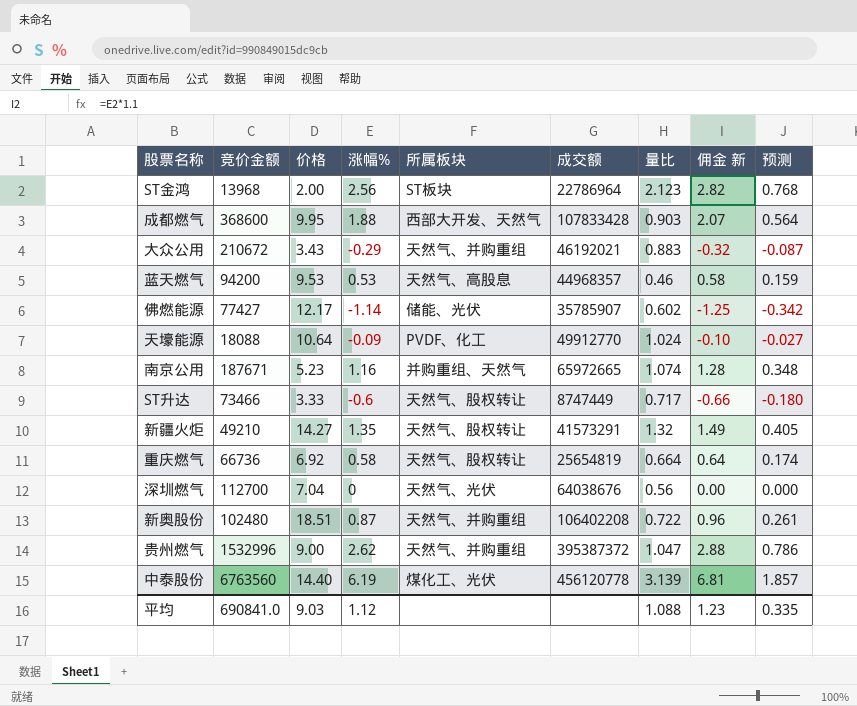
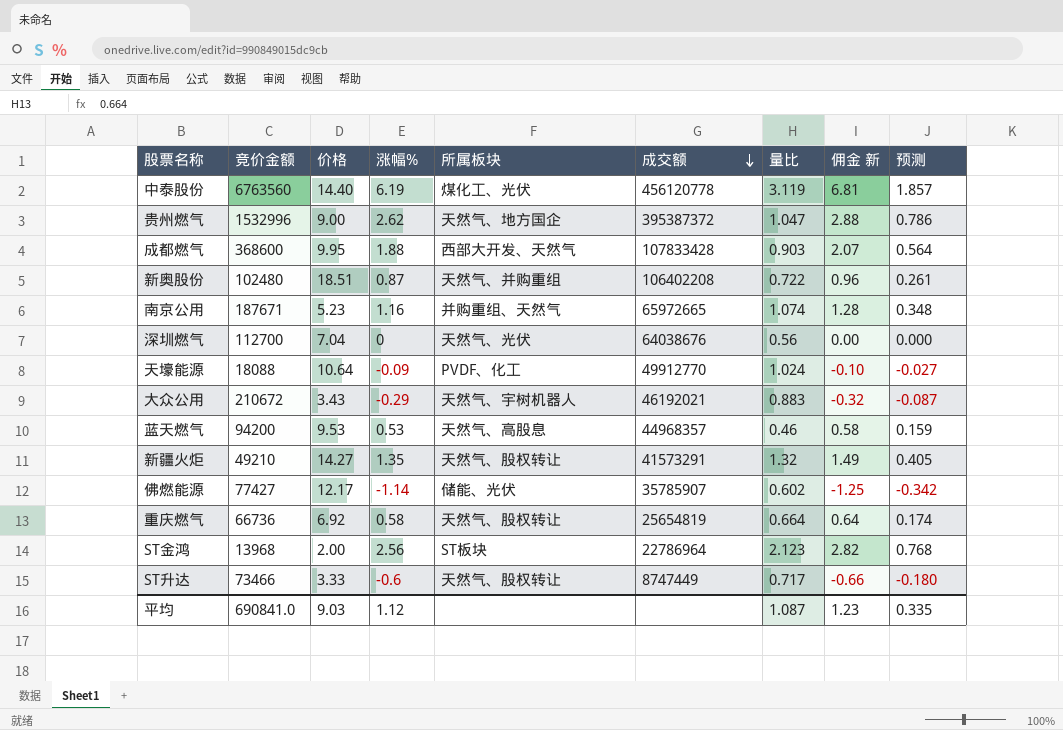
row order: none -> 成交额 descending
中泰股份 | 量比: 3.139 -> 3.119
贵州燃气 | 所属板块: 天然气、并购重组 -> 天然气、地方国企
大众公用 | 所属板块: 天然气、并购重组 -> 天然气、宇树机器人
平均 | 量比: 1.088 -> 1.087

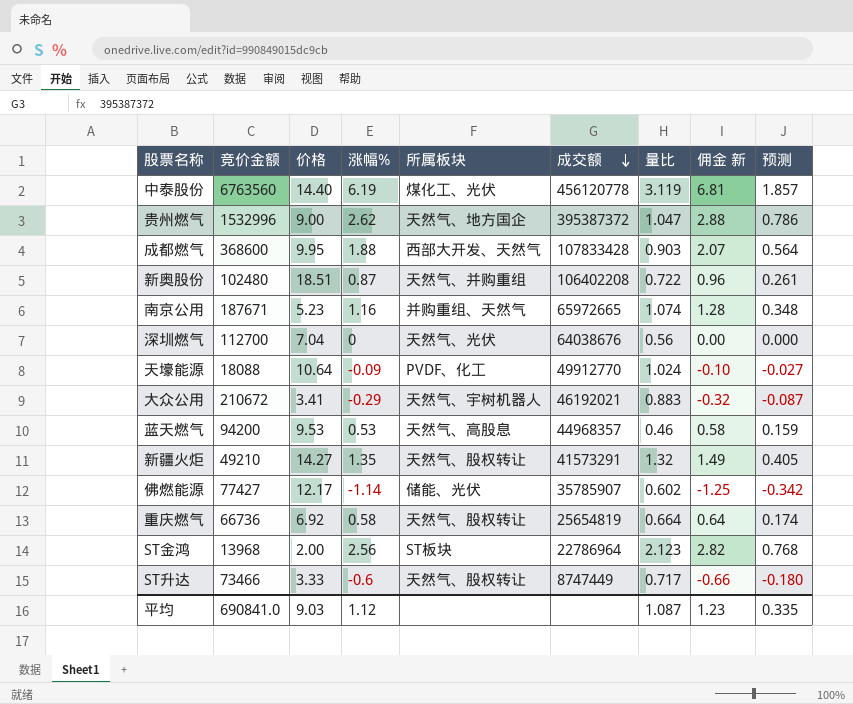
大众公用 | 价格: 3.43 -> 3.41

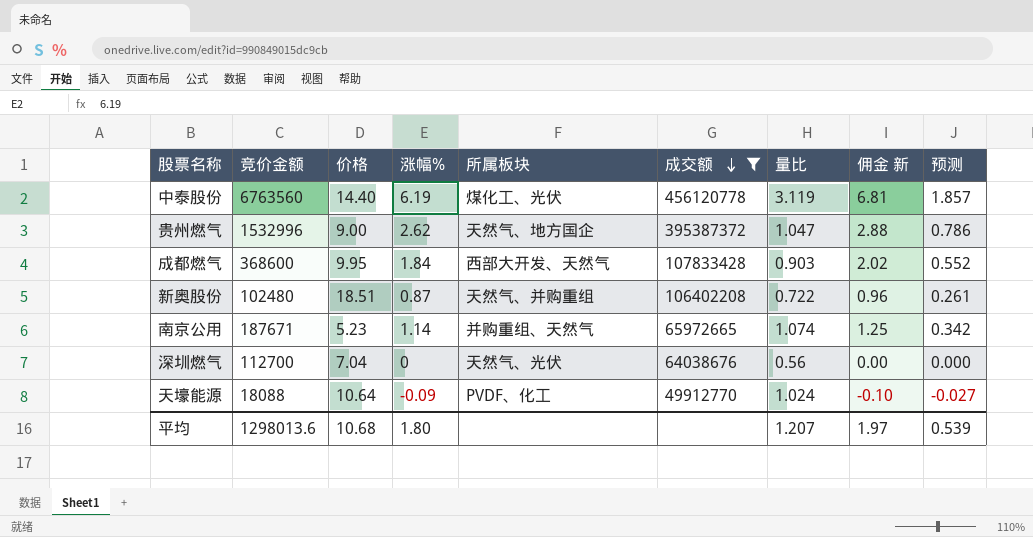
filter: none -> 成交额 >= 49912770
成都燃气 | 涨幅%: 1.88 -> 1.84
成都燃气 | 佣金 新: 2.07 -> 2.02
成都燃气 | 预测: 0.564 -> 0.552
南京公用 | 涨幅%: 1.16 -> 1.14
南京公用 | 佣金 新: 1.28 -> 1.25
南京公用 | 预测: 0.348 -> 0.342
平均 | 竞价金额: 690841.0 -> 1298013.6
平均 | 价格: 9.03 -> 10.68
平均 | 涨幅%: 1.12 -> 1.80
平均 | 量比: 1.087 -> 1.207
平均 | 佣金 新: 1.23 -> 1.97
平均 | 预测: 0.335 -> 0.539

